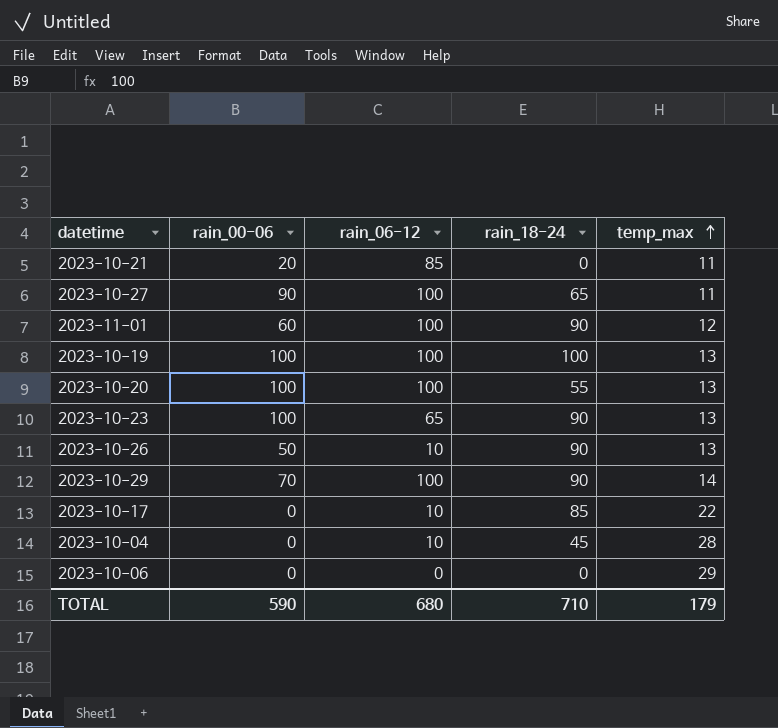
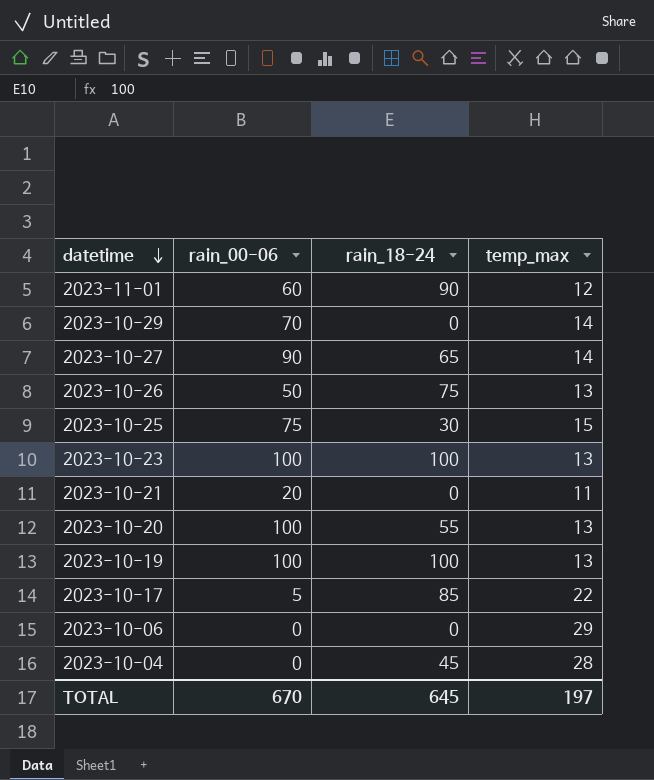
row order: temp_max ascending -> datetime descending
column rain_06-12 | position: 3 -> none
2023-10-29 | rain_18-24: 90 -> 0
2023-10-27 | temp_max: 11 -> 14
2023-10-26 | rain_18-24: 90 -> 75
row 2023-10-25: none -> 75 | 30 | 15
2023-10-23 | rain_18-24: 90 -> 100
2023-10-17 | rain_00-06: 0 -> 5
TOTAL | rain_00-06: 590 -> 670
TOTAL | rain_18-24: 710 -> 645
TOTAL | temp_max: 179 -> 197

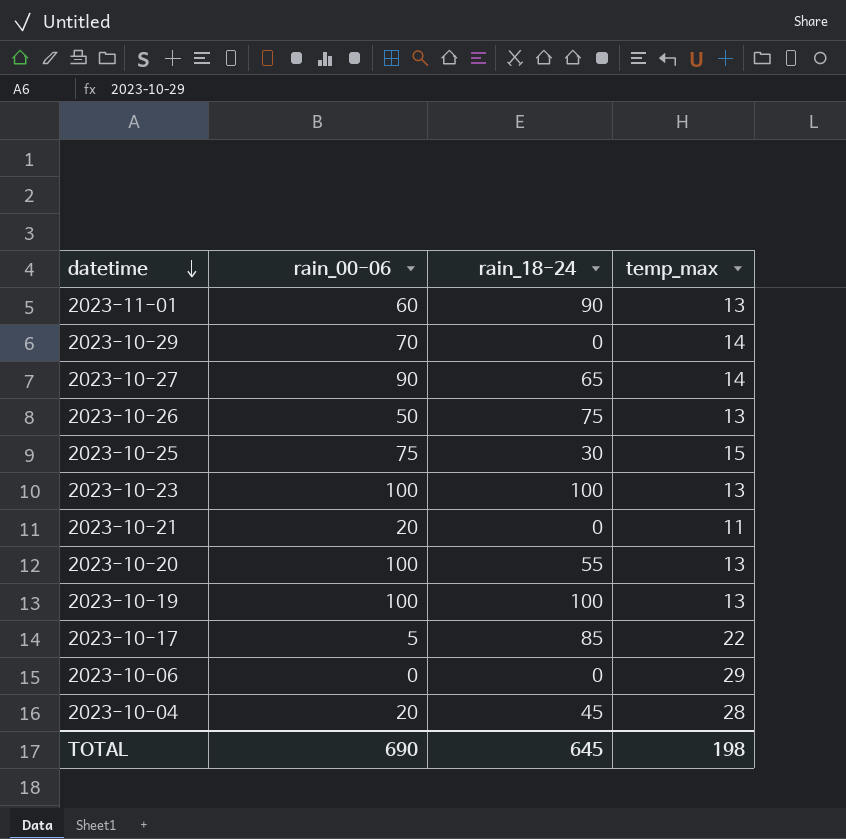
2023-11-01 | temp_max: 12 -> 13
2023-10-04 | rain_00-06: 0 -> 20
TOTAL | rain_00-06: 670 -> 690
TOTAL | temp_max: 197 -> 198

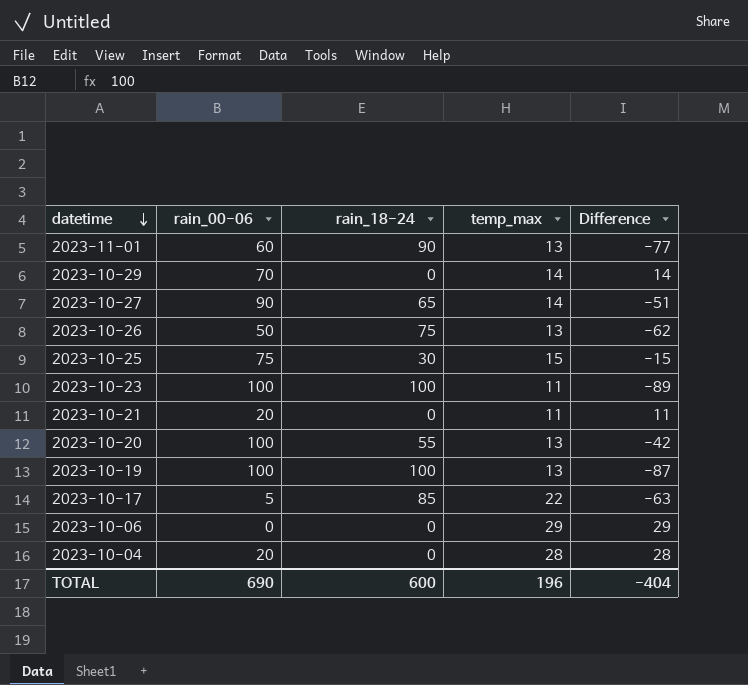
column Difference | formula: none -> [temp_max] - [rain_18-24]
2023-10-23 | temp_max: 13 -> 11
2023-10-04 | rain_18-24: 45 -> 0
TOTAL | rain_18-24: 645 -> 600
TOTAL | temp_max: 198 -> 196

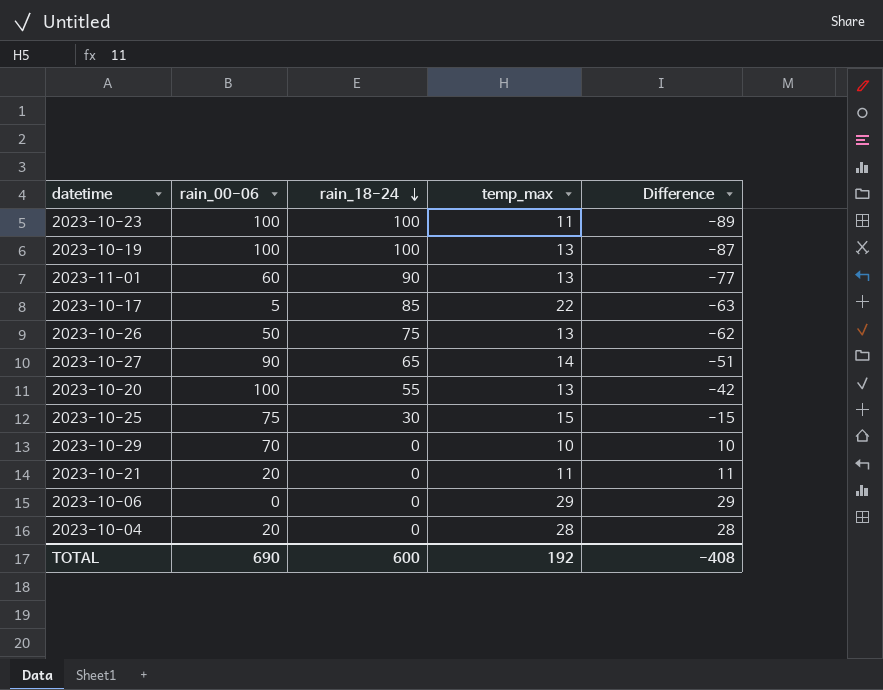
row order: datetime descending -> rain_18-24 descending
2023-10-29 | temp_max: 14 -> 10
2023-10-29 | Difference: 14 -> 10
TOTAL | temp_max: 196 -> 192
TOTAL | Difference: -404 -> -408

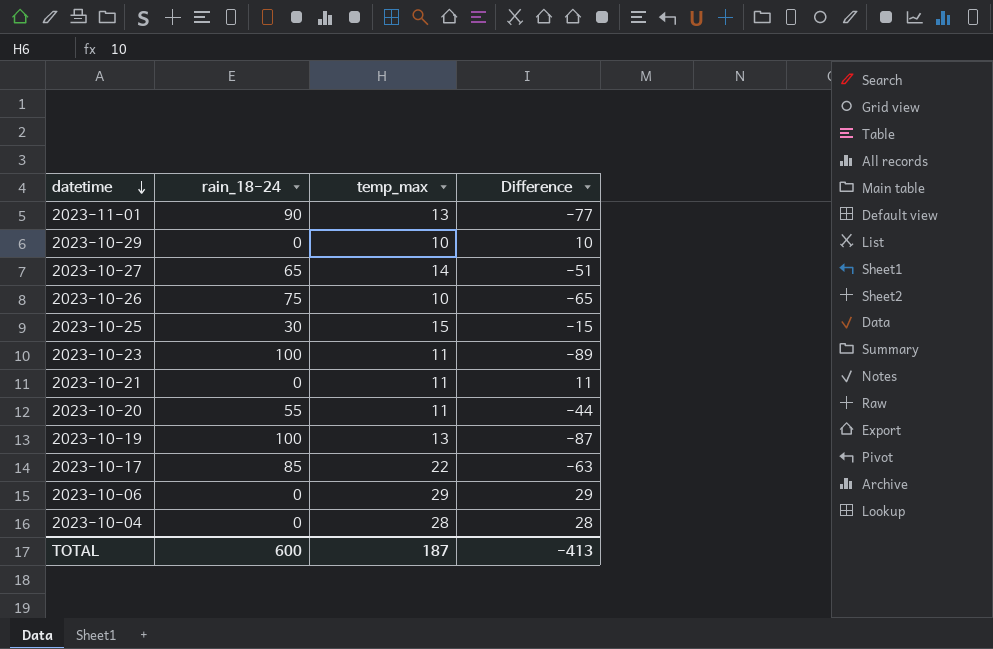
row order: rain_18-24 descending -> datetime descending
column rain_00-06 | position: 2 -> none
2023-10-26 | temp_max: 13 -> 10
2023-10-26 | Difference: -62 -> -65
2023-10-20 | temp_max: 13 -> 11
2023-10-20 | Difference: -42 -> -44
TOTAL | temp_max: 192 -> 187
TOTAL | Difference: -408 -> -413

